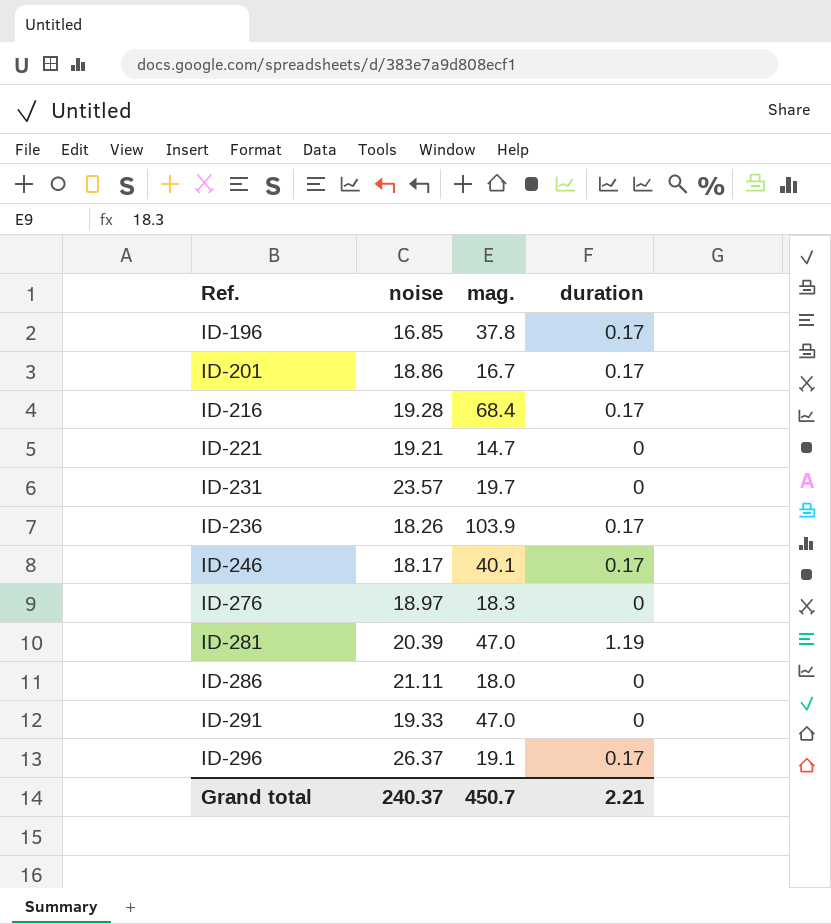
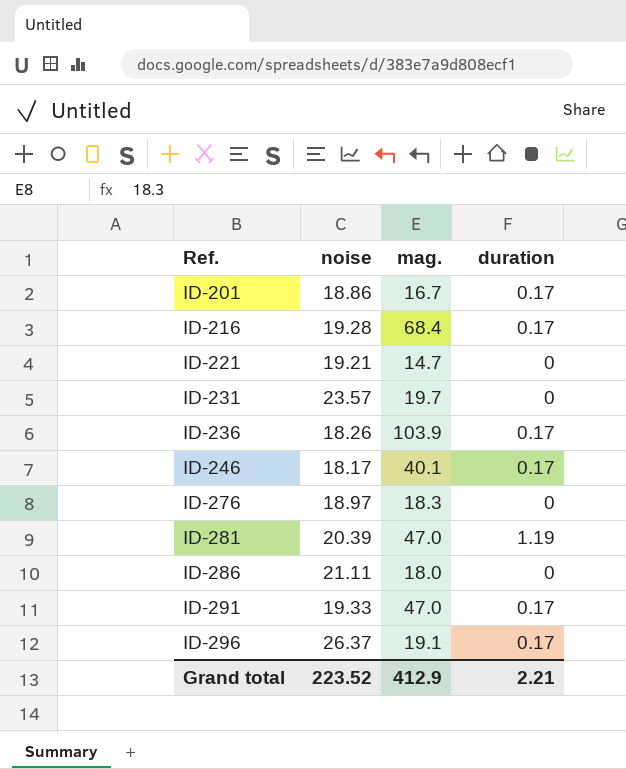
row ID-196: 16.85 | 37.8 | 0.17 -> none
ID-291 | duration: 0 -> 0.17
Grand total | noise: 240.37 -> 223.52
Grand total | mag.: 450.7 -> 412.9

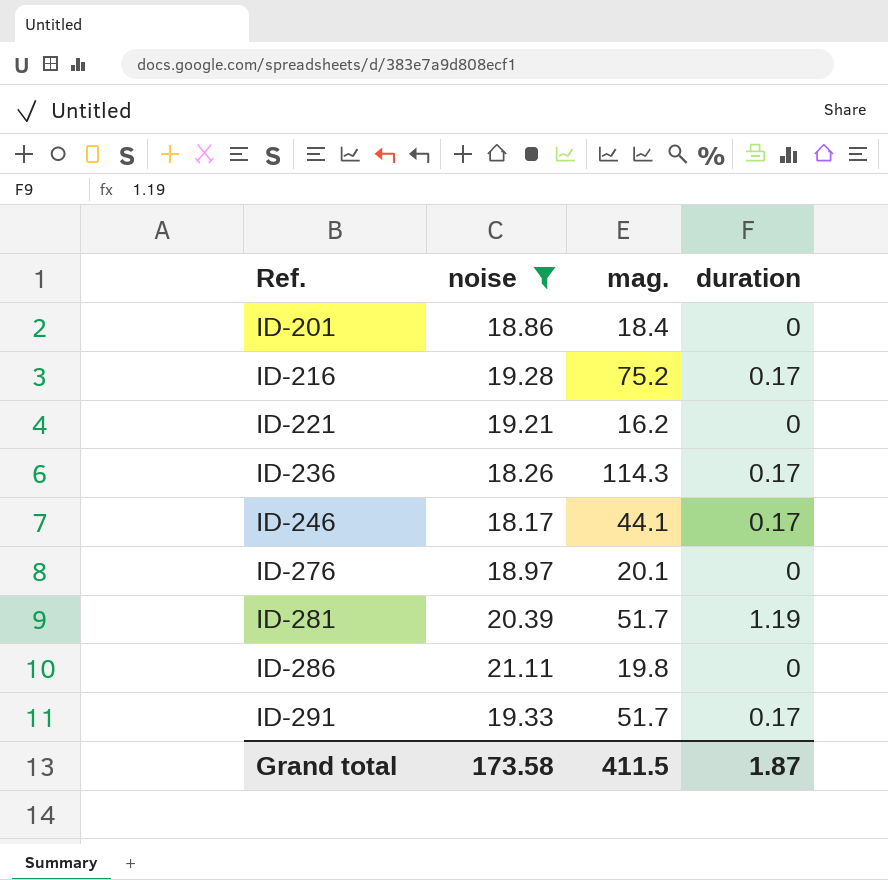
filter: none -> noise <= 21.11
ID-201 | mag.: 16.7 -> 18.4
ID-201 | duration: 0.17 -> 0
ID-216 | mag.: 68.4 -> 75.2
ID-221 | mag.: 14.7 -> 16.2
ID-236 | mag.: 103.9 -> 114.3
ID-246 | mag.: 40.1 -> 44.1
ID-276 | mag.: 18.3 -> 20.1
ID-281 | mag.: 47.0 -> 51.7
ID-286 | mag.: 18.0 -> 19.8
ID-291 | mag.: 47.0 -> 51.7
Grand total | noise: 223.52 -> 173.58
Grand total | mag.: 412.9 -> 411.5
Grand total | duration: 2.21 -> 1.87

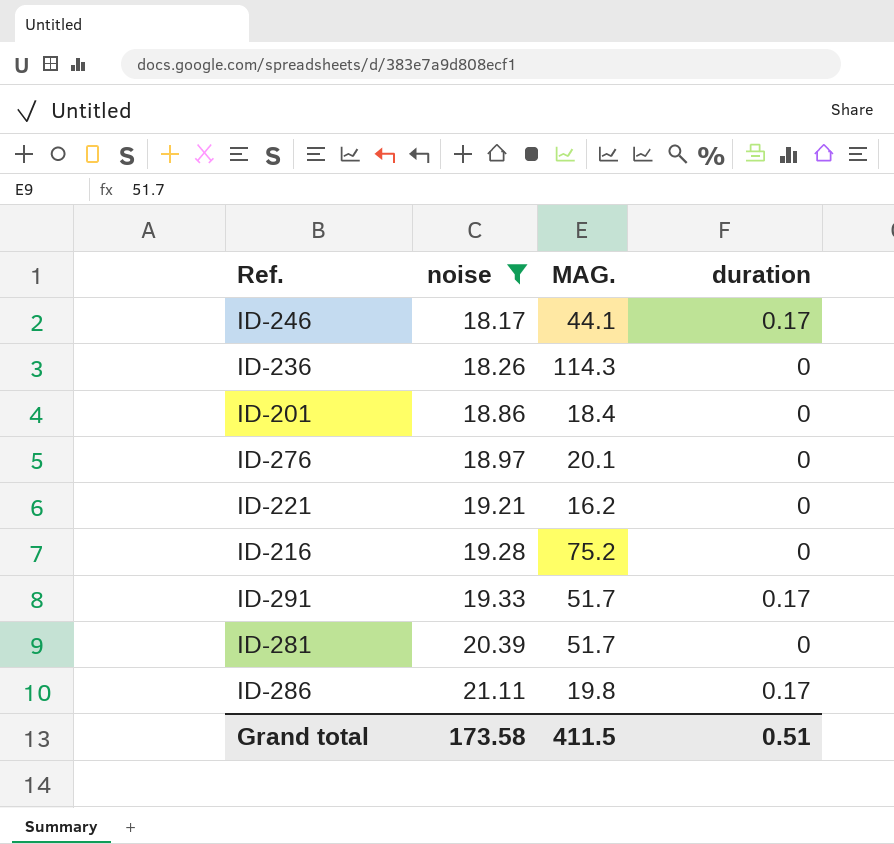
row order: Ref. ascending -> noise ascending
column name: mag. -> MAG.
ID-236 | duration: 0.17 -> 0
ID-216 | duration: 0.17 -> 0
ID-281 | duration: 1.19 -> 0
ID-286 | duration: 0 -> 0.17
Grand total | duration: 1.87 -> 0.51

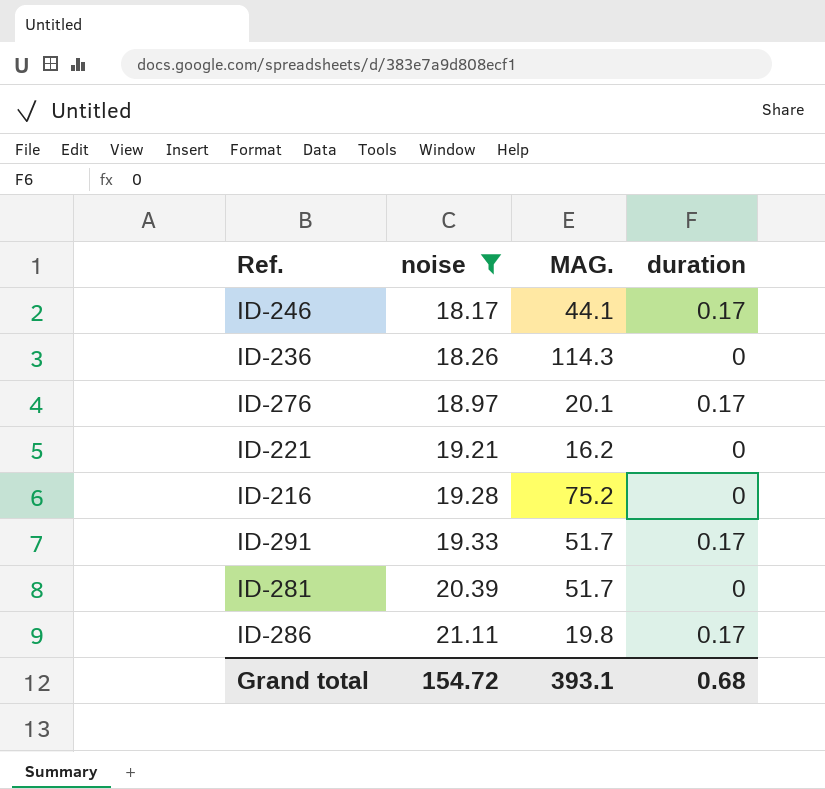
row ID-201: 18.86 | 18.4 | 0 -> none
ID-276 | duration: 0 -> 0.17
Grand total | noise: 173.58 -> 154.72
Grand total | MAG.: 411.5 -> 393.1
Grand total | duration: 0.51 -> 0.68

